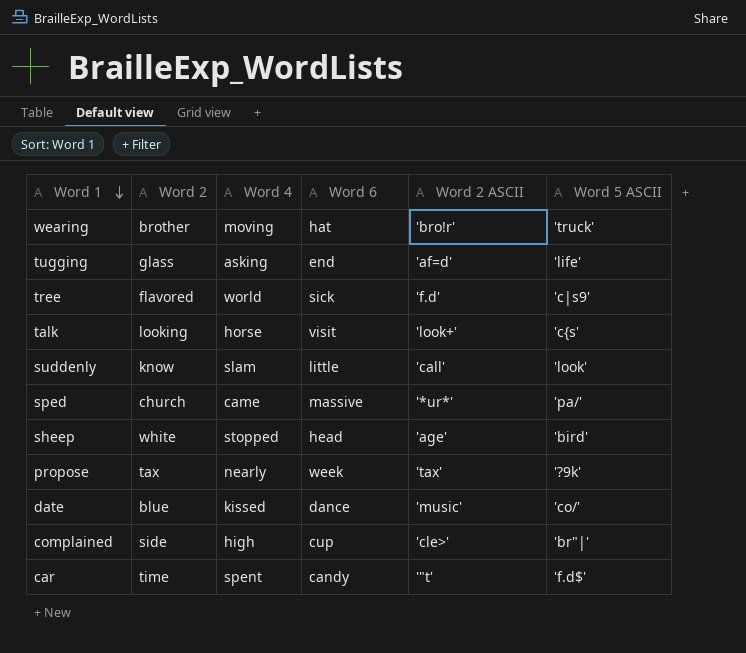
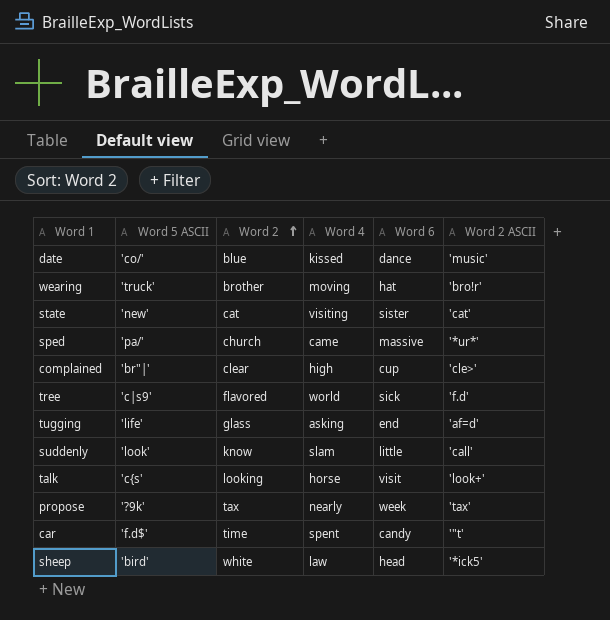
row order: Word 1 descending -> Word 2 ascending
column Word 5 ASCII | position: 6 -> 2
row state: none -> 'new' | cat | visiting | sister | 'cat'
complained | Word 2: side -> clear
sheep | Word 4: stopped -> law
sheep | Word 2 ASCII: 'age' -> '*ick5'

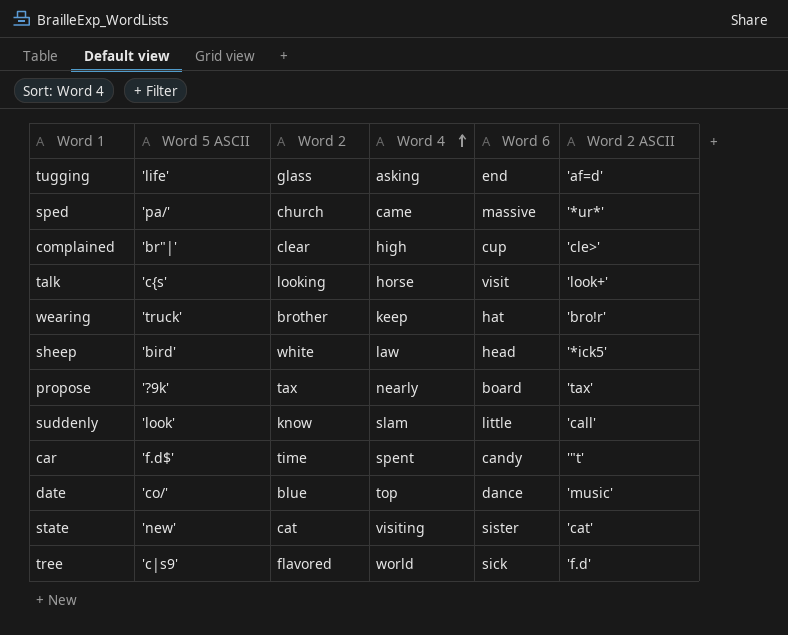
row order: Word 2 ascending -> Word 4 ascending
wearing | Word 4: moving -> keep
propose | Word 6: week -> board
date | Word 4: kissed -> top

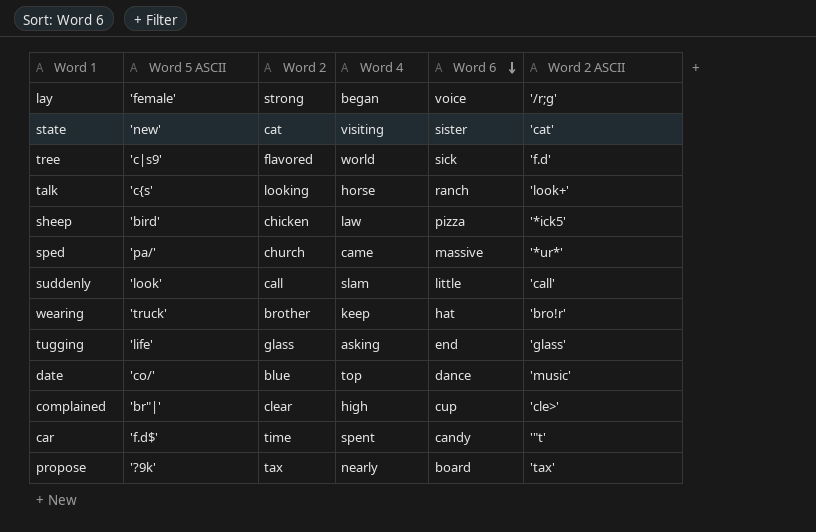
row order: Word 4 ascending -> Word 6 descending
row lay: none -> 'female' | strong | began | voice | '/r;g'
talk | Word 6: visit -> ranch
sheep | Word 2: white -> chicken
sheep | Word 6: head -> pizza
suddenly | Word 2: know -> call
tugging | Word 2 ASCII: 'af=d' -> 'glass'

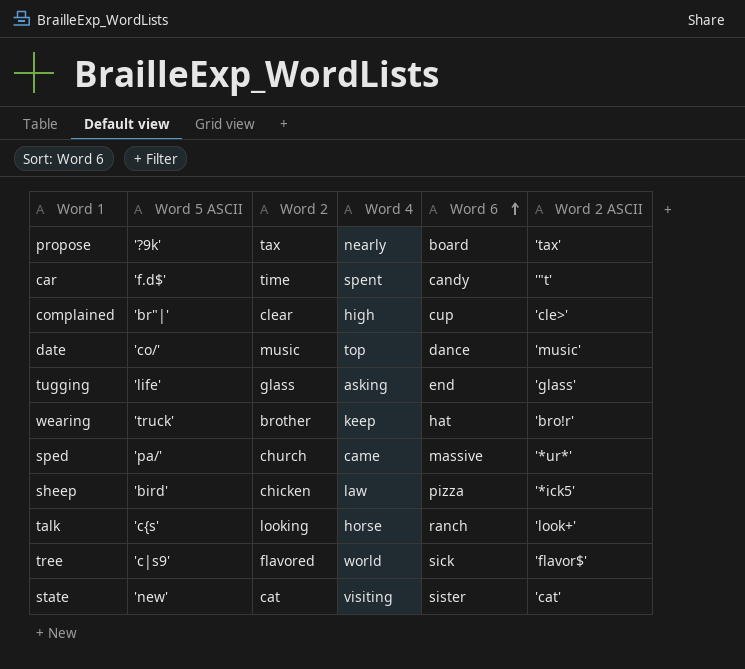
row order: Word 6 descending -> Word 6 ascending
row lay: 'female' | strong | began | voice | '/r;g' -> none
row suddenly: 'look' | call | slam | little | 'call' -> none
date | Word 2: blue -> music
tree | Word 2 ASCII: 'f.d' -> 'flavor$'

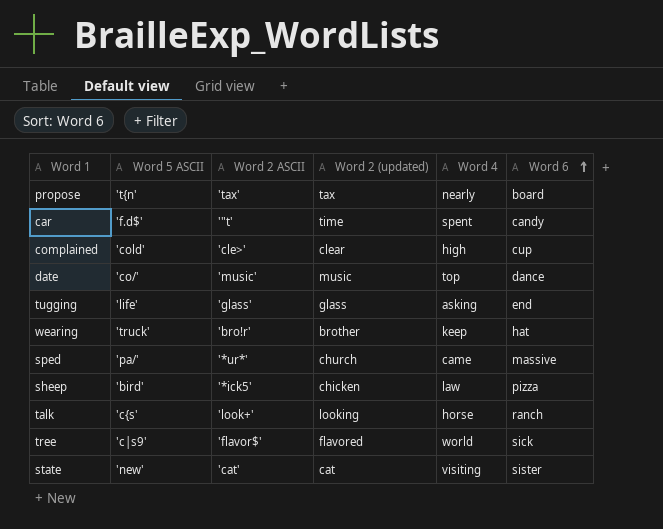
column Word 2 ASCII | position: 6 -> 3
column name: Word 2 -> Word 2 (updated)
propose | Word 5 ASCII: '?9k' -> 't{n'
complained | Word 5 ASCII: 'br"|' -> 'cold'

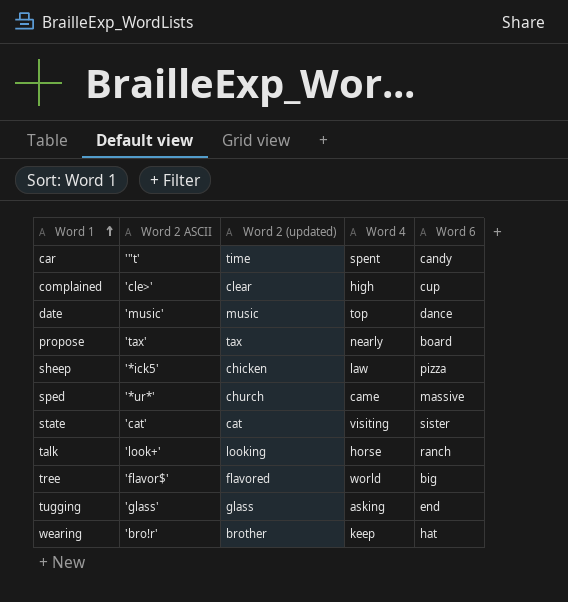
row order: Word 6 ascending -> Word 1 ascending
column Word 5 ASCII | position: 2 -> none
tree | Word 6: sick -> big

